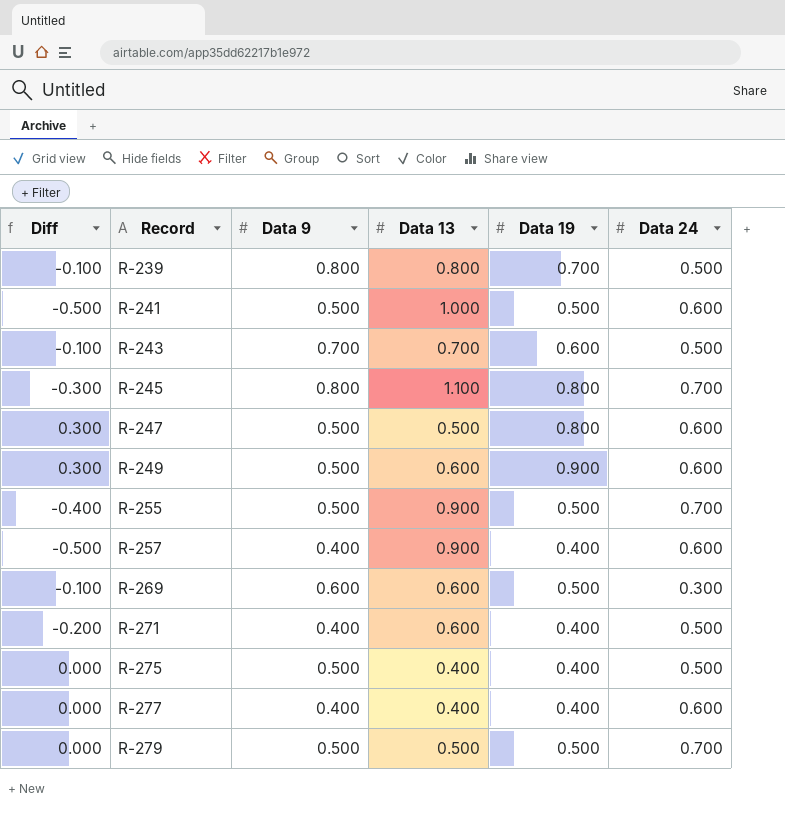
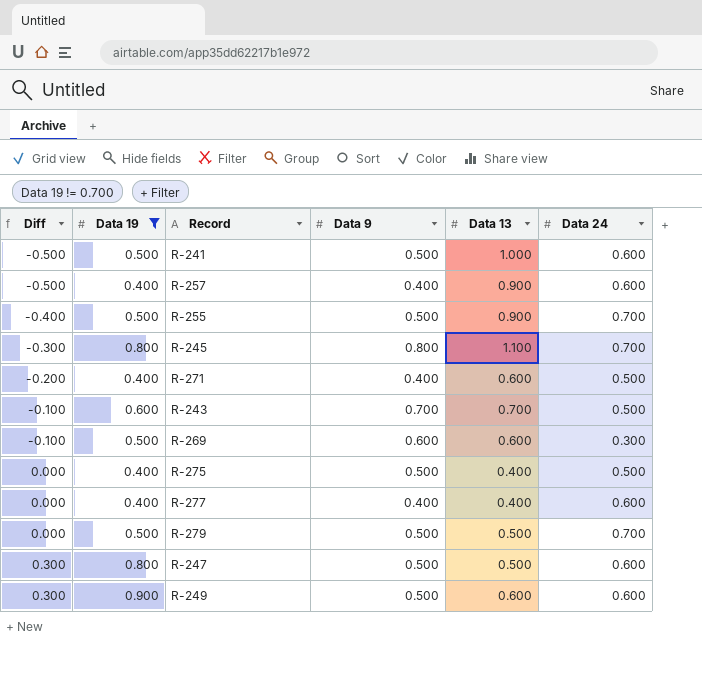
filter: none -> Data 19 != 0.700
row order: Record ascending -> Diff ascending
column Data 19 | position: 5 -> 2

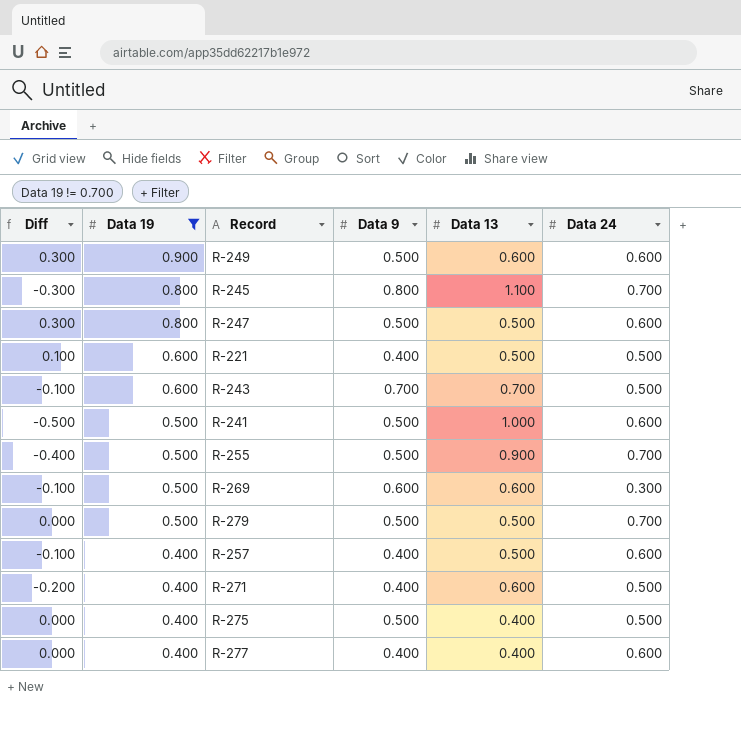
row order: Diff ascending -> Data 19 descending
row R-221: none -> 0.100 | 0.600 | 0.400 | 0.500 | 0.500
R-257 | Diff: -0.500 -> -0.100
R-257 | Data 13: 0.900 -> 0.500

